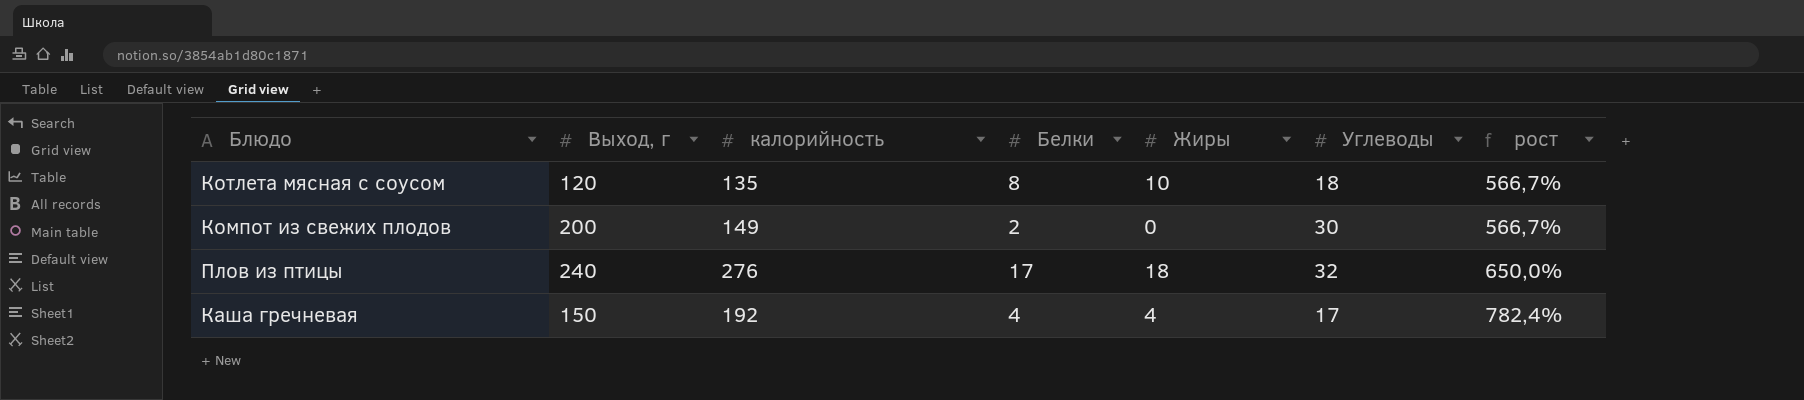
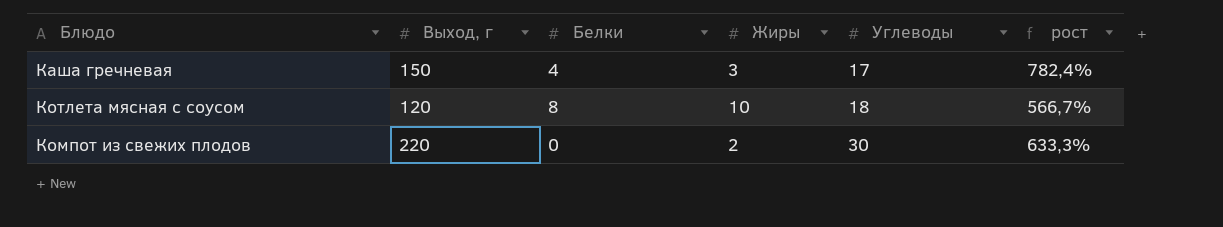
row order: рост ascending -> Углеводы ascending
column калорийность | position: 3 -> none
row Плов из птицы: 240 | 276 | 17 | 18 | 32 | 650,0% -> none
Каша гречневая | Жиры: 4 -> 3
Компот из свежих плодов | Выход, г: 200 -> 220
Компот из свежих плодов | Белки: 2 -> 0
Компот из свежих плодов | Жиры: 0 -> 2
Компот из свежих плодов | рост: 566,7% -> 633,3%

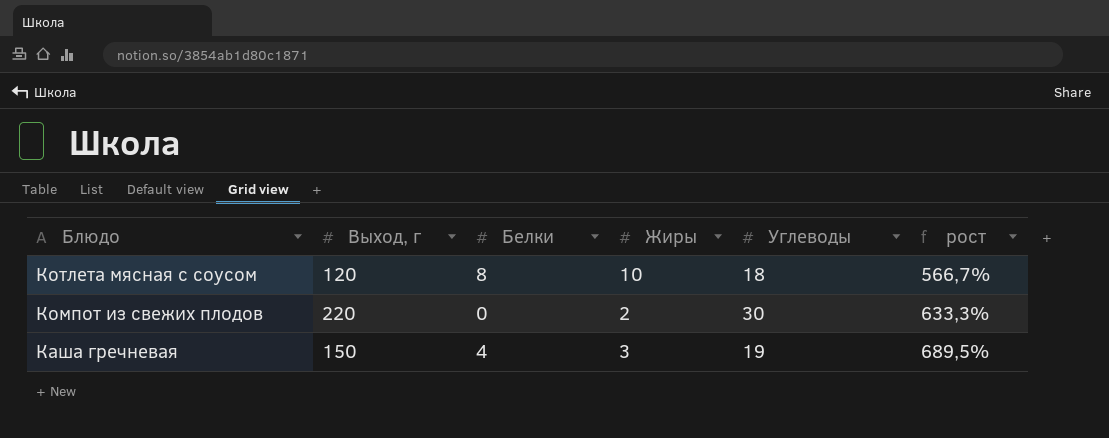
row order: Углеводы ascending -> Блюдо descending
Каша гречневая | Углеводы: 17 -> 19
Каша гречневая | рост: 782,4% -> 689,5%

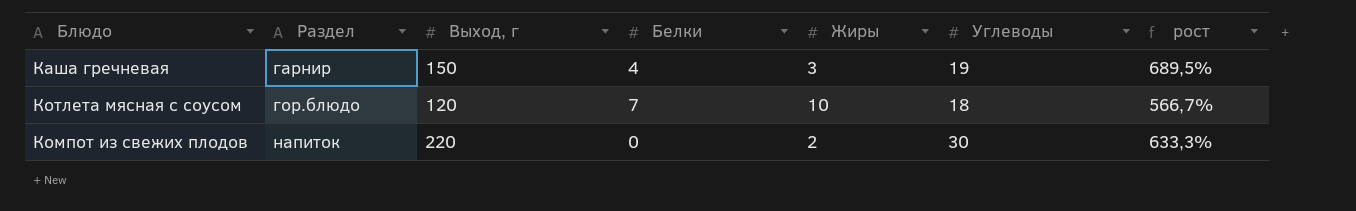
row order: Блюдо descending -> Раздел ascending
column Раздел | position: none -> 2
Котлета мясная с соусом | Белки: 8 -> 7

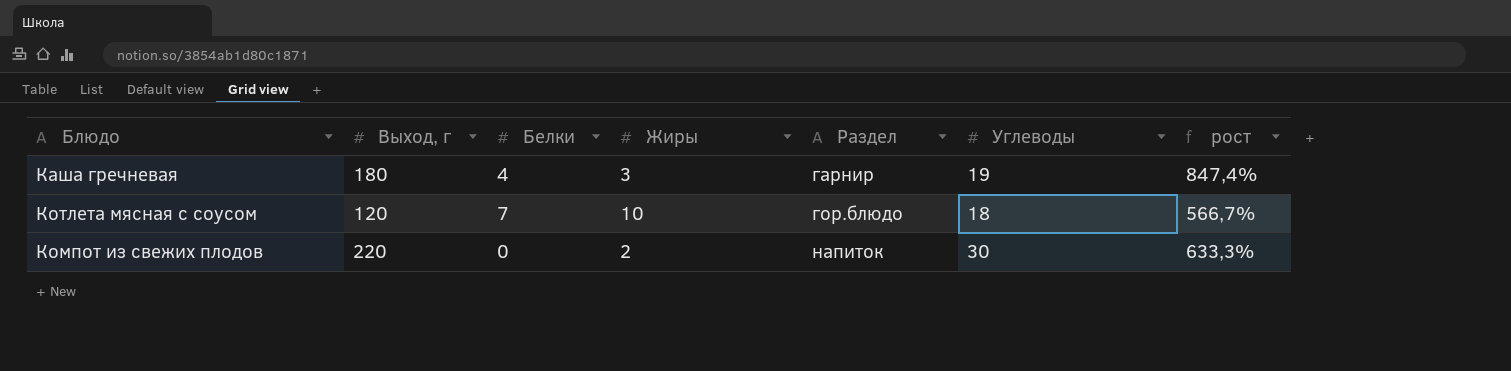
column Раздел | position: 2 -> 5
Каша гречневая | Выход, г: 150 -> 180
Каша гречневая | рост: 689,5% -> 847,4%

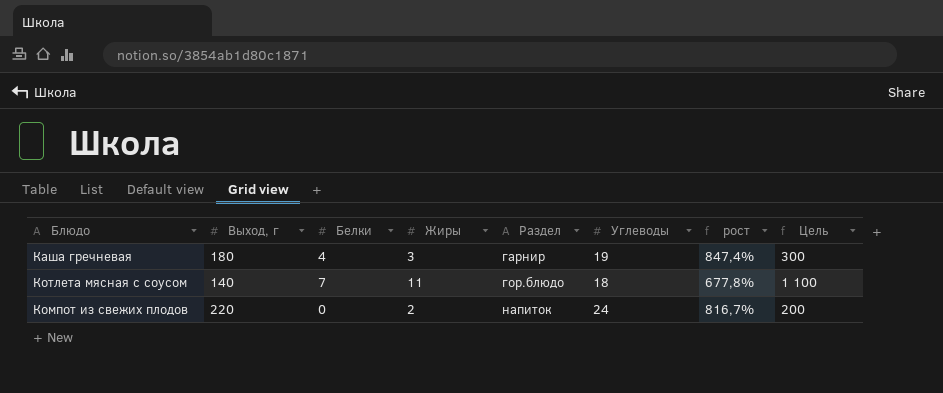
column Цель | formula: none -> [Жиры] * 100
Котлета мясная с соусом | Выход, г: 120 -> 140
Котлета мясная с соусом | Жиры: 10 -> 11
Котлета мясная с соусом | рост: 566,7% -> 677,8%
Компот из свежих плодов | Углеводы: 30 -> 24
Компот из свежих плодов | рост: 633,3% -> 816,7%

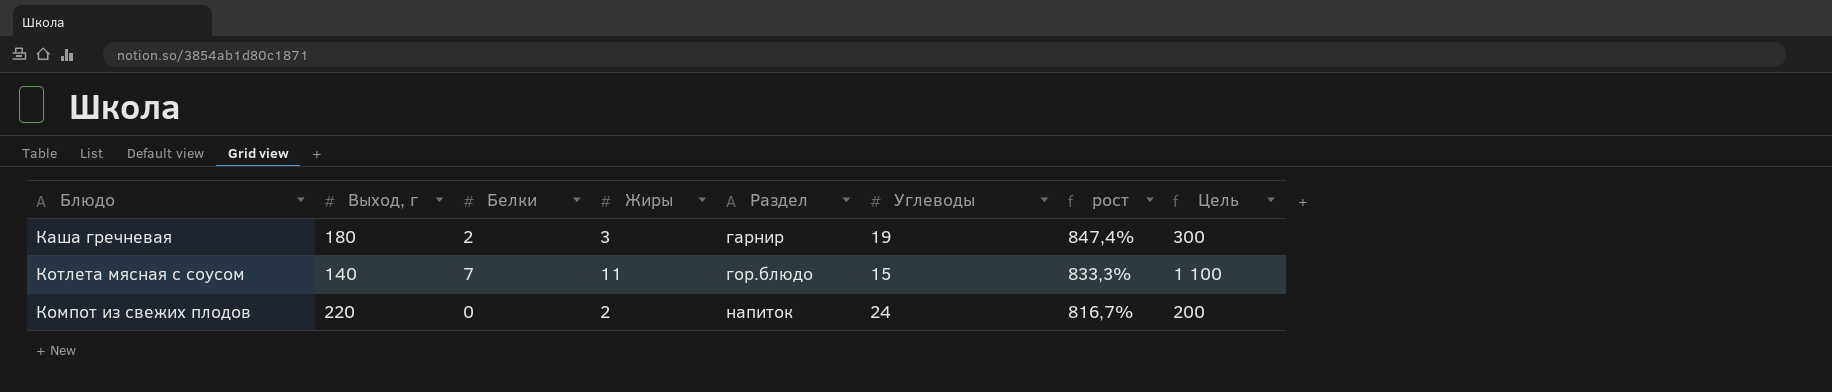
Каша гречневая | Белки: 4 -> 2
Котлета мясная с соусом | Углеводы: 18 -> 15
Котлета мясная с соусом | рост: 677,8% -> 833,3%

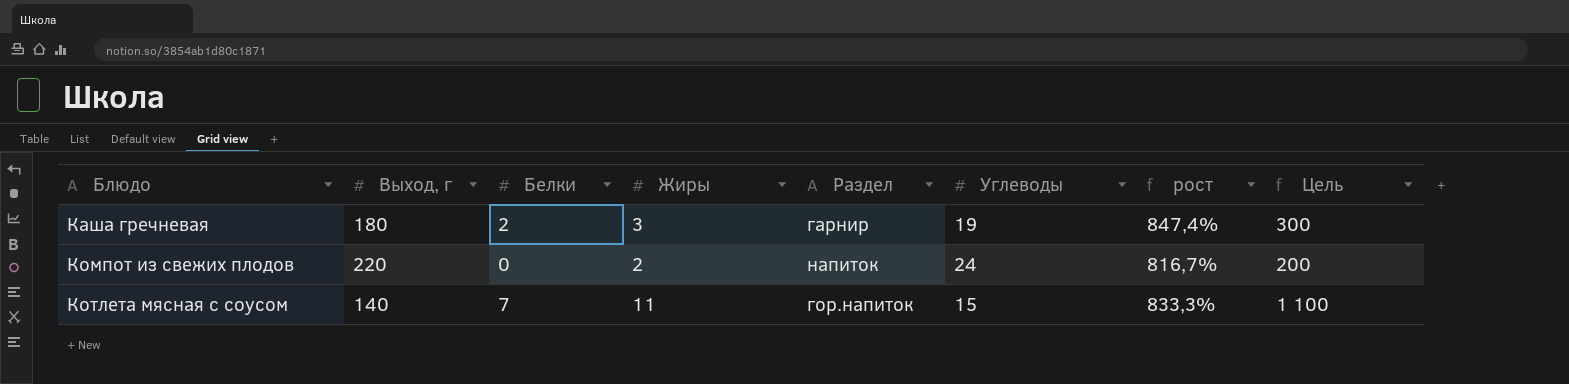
row order: Раздел ascending -> Блюдо ascending
Котлета мясная с соусом | Раздел: гор.блюдо -> гор.напиток

